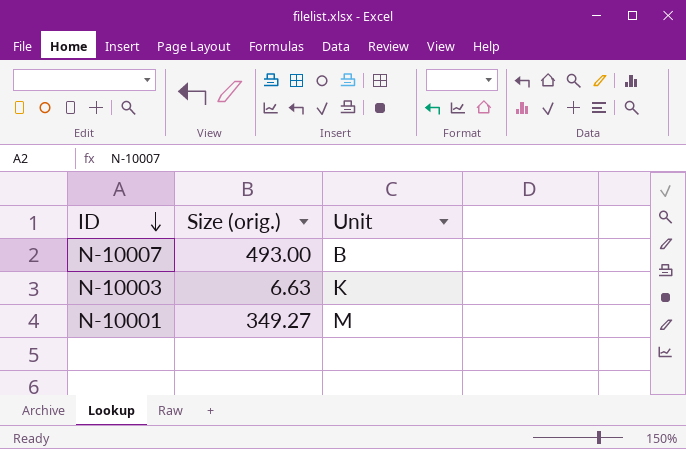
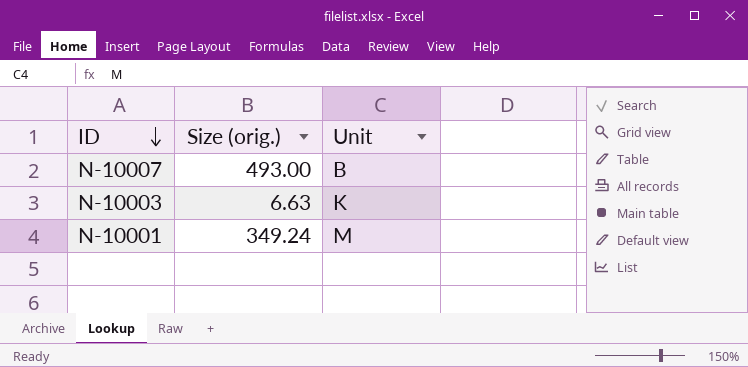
N-10001 | Size (orig.): 349.27 -> 349.24

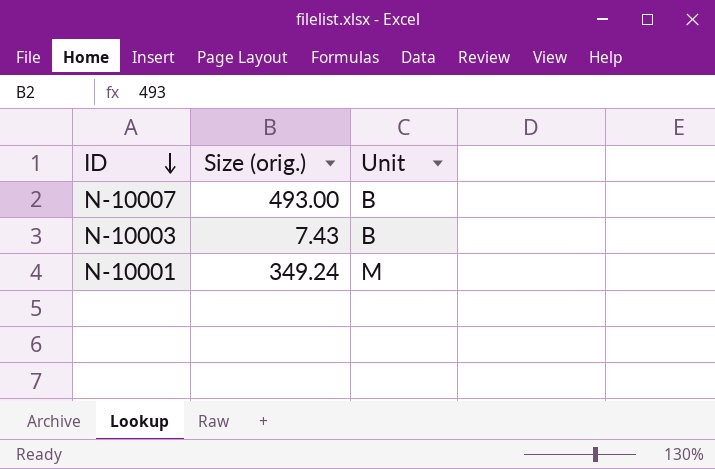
N-10003 | Size (orig.): 6.63 -> 7.43
N-10003 | Unit: K -> B

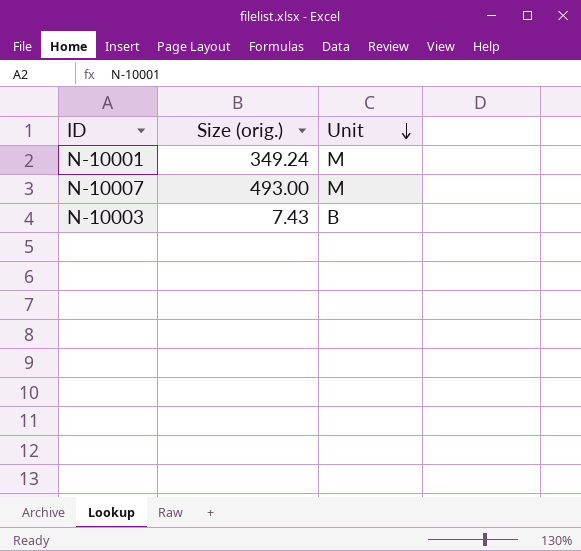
row order: ID descending -> Unit descending
N-10007 | Unit: B -> M

